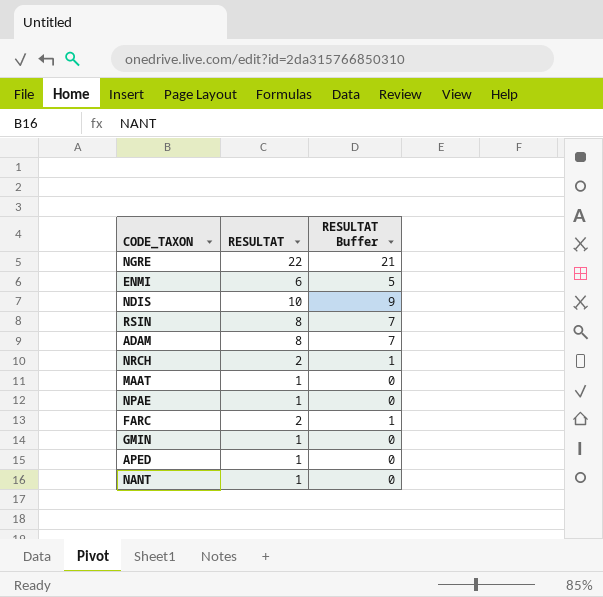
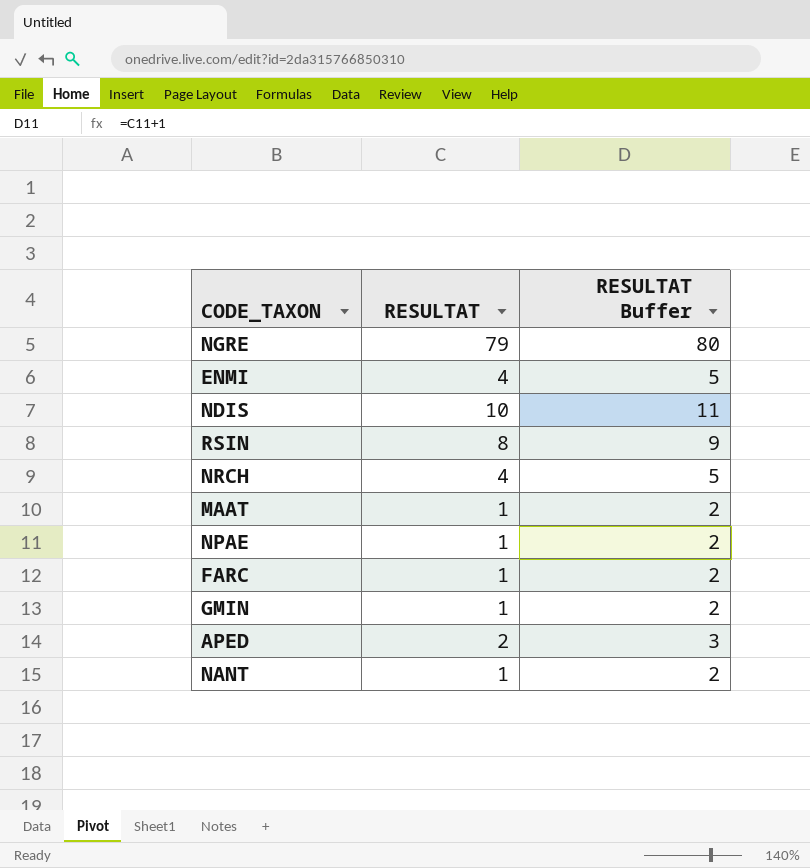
column RESULTAT Buffer | formula: [RESULTAT] - 1 -> [RESULTAT] + 1
row ADAM: 8 | 7 -> none
NGRE | RESULTAT: 22 -> 79
ENMI | RESULTAT: 6 -> 4
NRCH | RESULTAT: 2 -> 4
FARC | RESULTAT: 2 -> 1
APED | RESULTAT: 1 -> 2

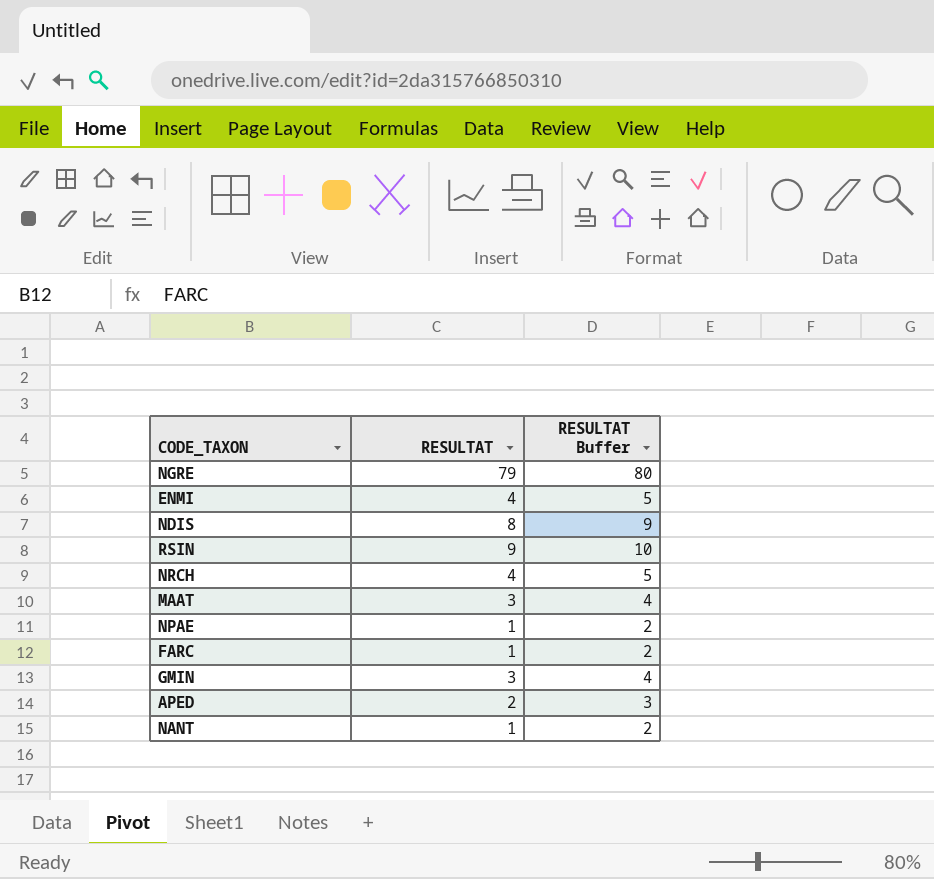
NDIS | RESULTAT: 10 -> 8
NDIS | RESULTAT Buffer: 11 -> 9
RSIN | RESULTAT: 8 -> 9
RSIN | RESULTAT Buffer: 9 -> 10
MAAT | RESULTAT: 1 -> 3
MAAT | RESULTAT Buffer: 2 -> 4
GMIN | RESULTAT: 1 -> 3
GMIN | RESULTAT Buffer: 2 -> 4

